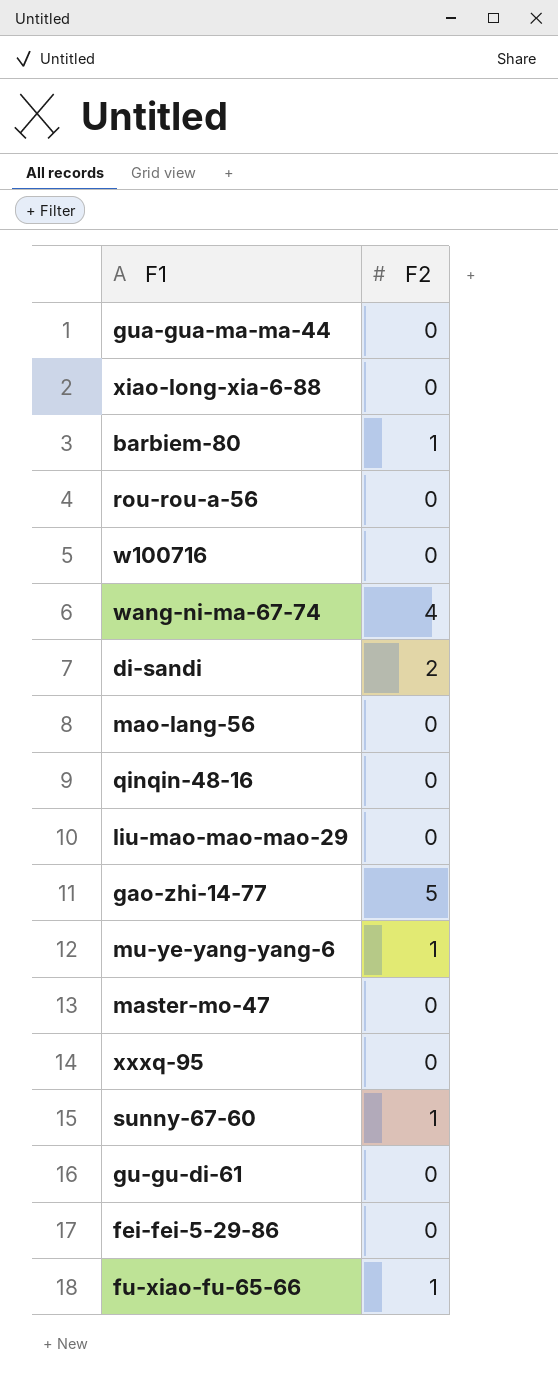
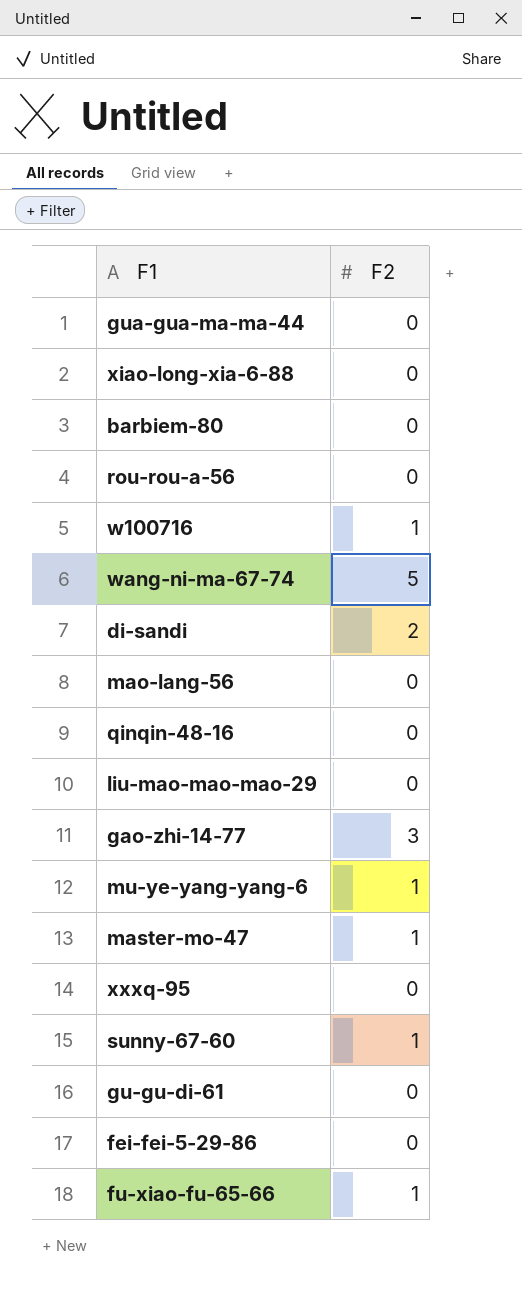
barbiem-80 | F2: 1 -> 0
w100716 | F2: 0 -> 1
wang-ni-ma-67-74 | F2: 4 -> 5
gao-zhi-14-77 | F2: 5 -> 3
master-mo-47 | F2: 0 -> 1

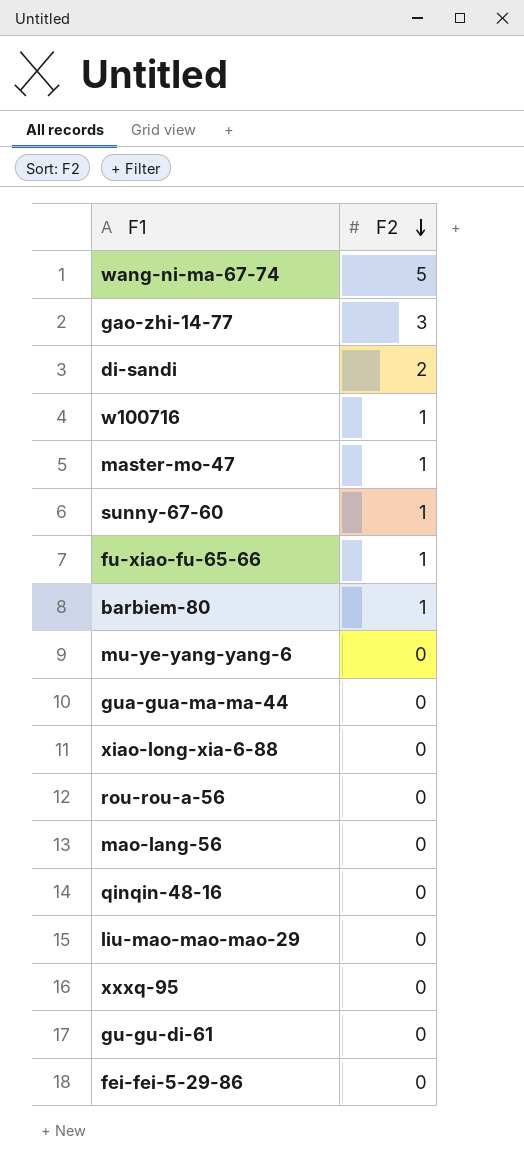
row order: none -> F2 descending
barbiem-80 | F2: 0 -> 1
mu-ye-yang-yang-6 | F2: 1 -> 0

